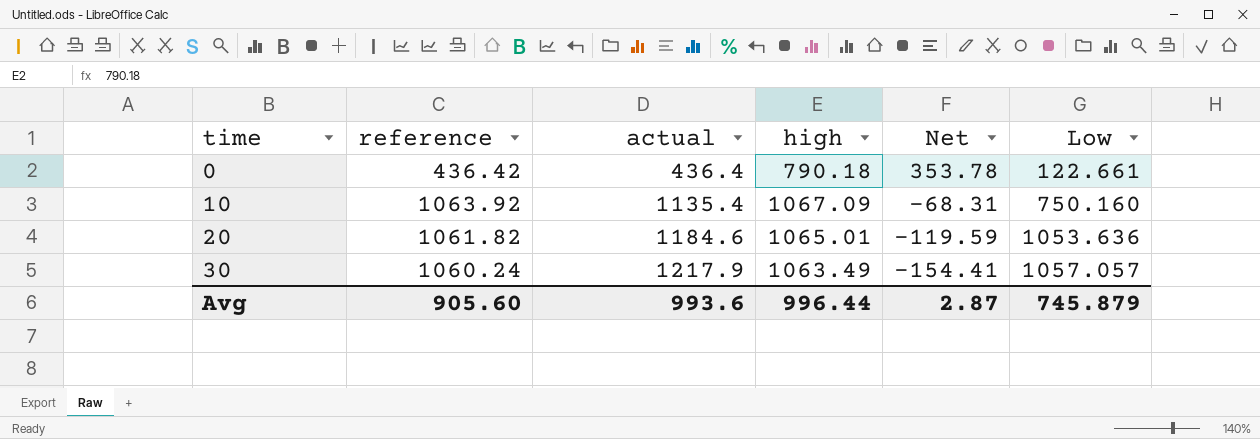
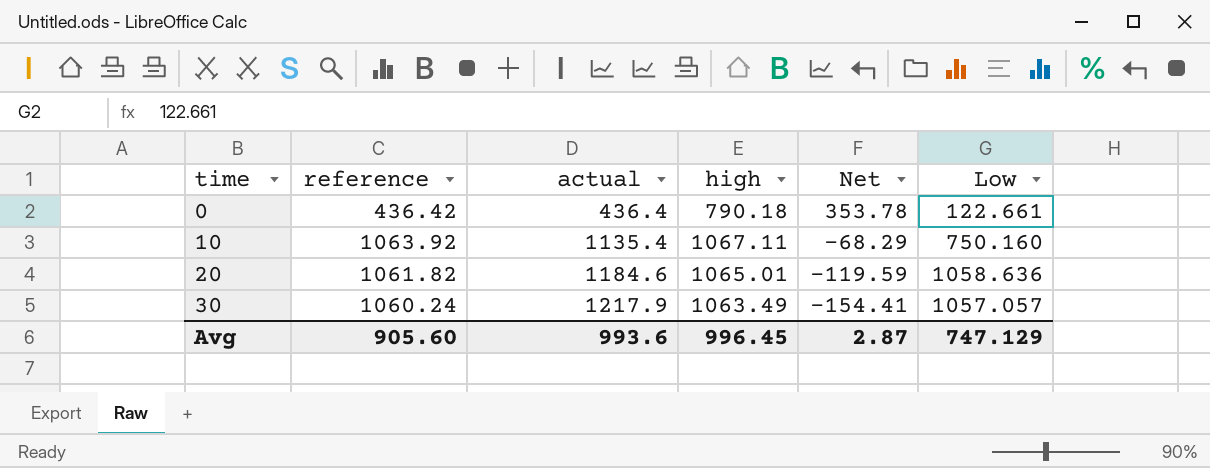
10 | high: 1067.09 -> 1067.11
10 | Net: -68.31 -> -68.29
20 | Low: 1053.636 -> 1058.636
Avg | high: 996.44 -> 996.45
Avg | Low: 745.879 -> 747.129

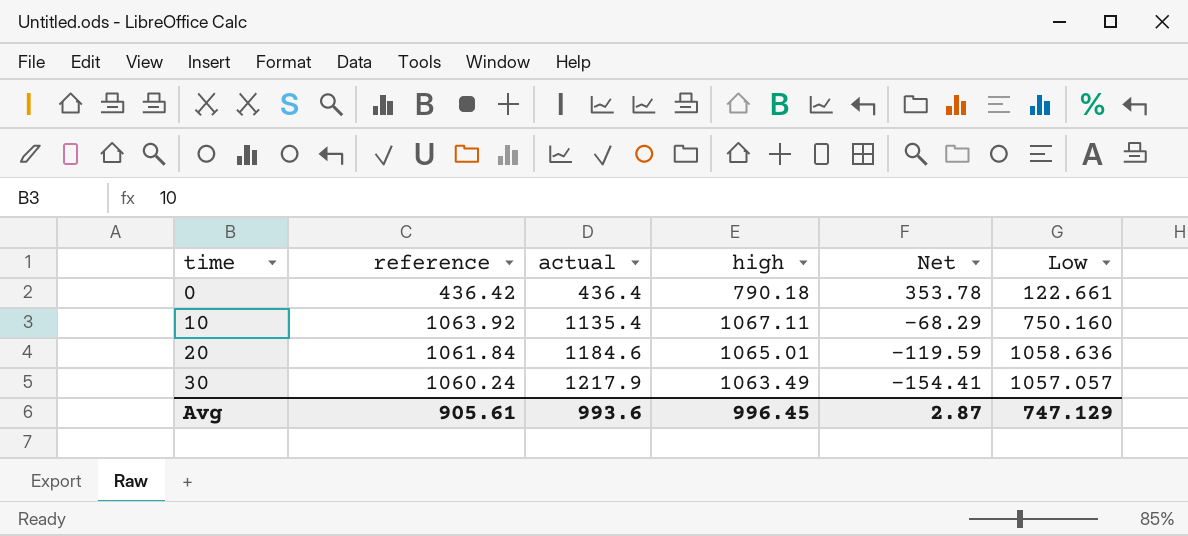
20 | reference: 1061.82 -> 1061.84
Avg | reference: 905.60 -> 905.61

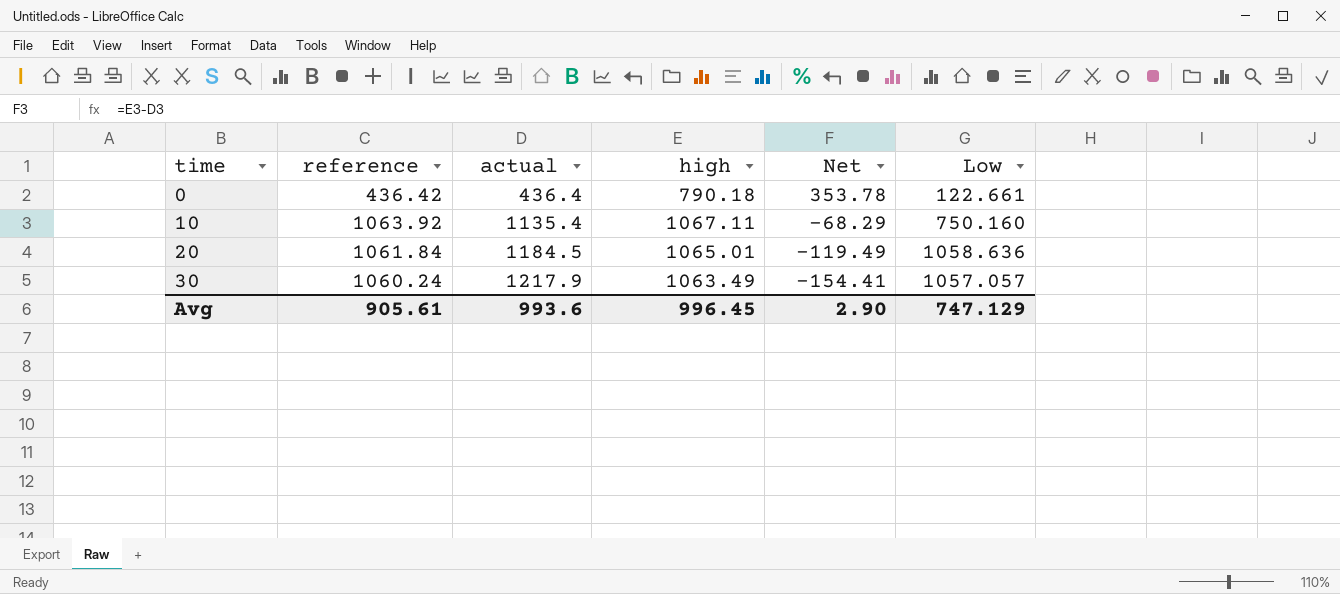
20 | actual: 1184.6 -> 1184.5
20 | Net: -119.59 -> -119.49
Avg | Net: 2.87 -> 2.90

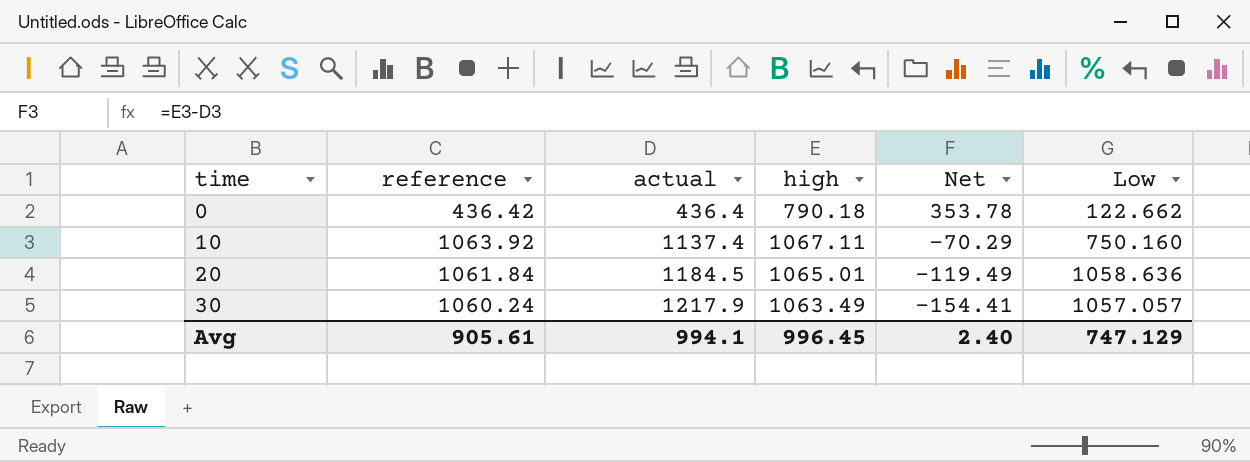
0 | Low: 122.661 -> 122.662
10 | actual: 1135.4 -> 1137.4
10 | Net: -68.29 -> -70.29
Avg | actual: 993.6 -> 994.1
Avg | Net: 2.90 -> 2.40

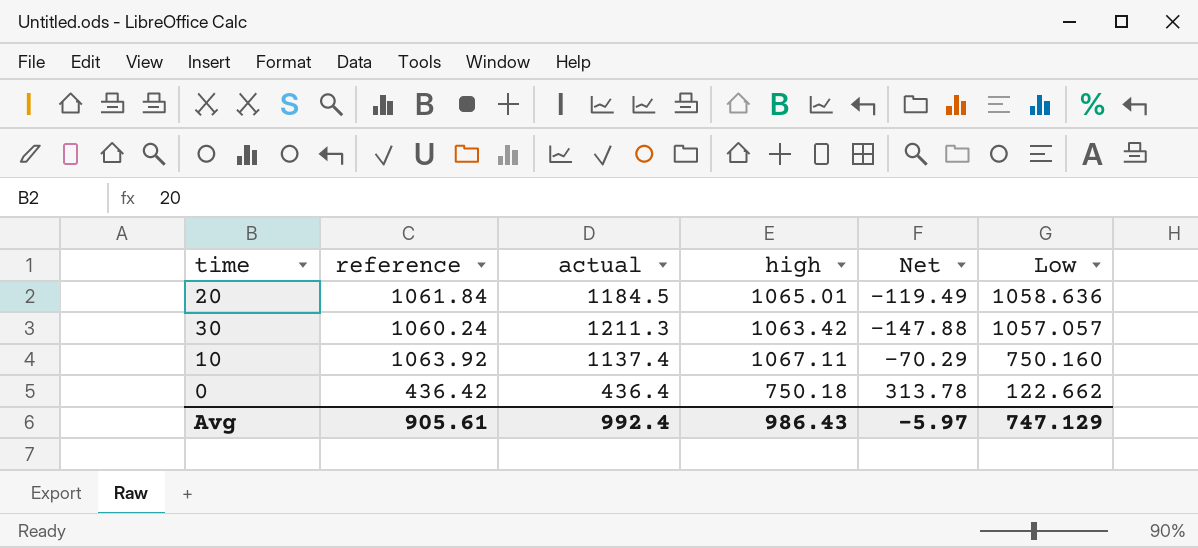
row order: time ascending -> Low descending
30 | actual: 1217.9 -> 1211.3
30 | high: 1063.49 -> 1063.42
30 | Net: -154.41 -> -147.88
0 | high: 790.18 -> 750.18
0 | Net: 353.78 -> 313.78
Avg | actual: 994.1 -> 992.4
Avg | high: 996.45 -> 986.43
Avg | Net: 2.40 -> -5.97

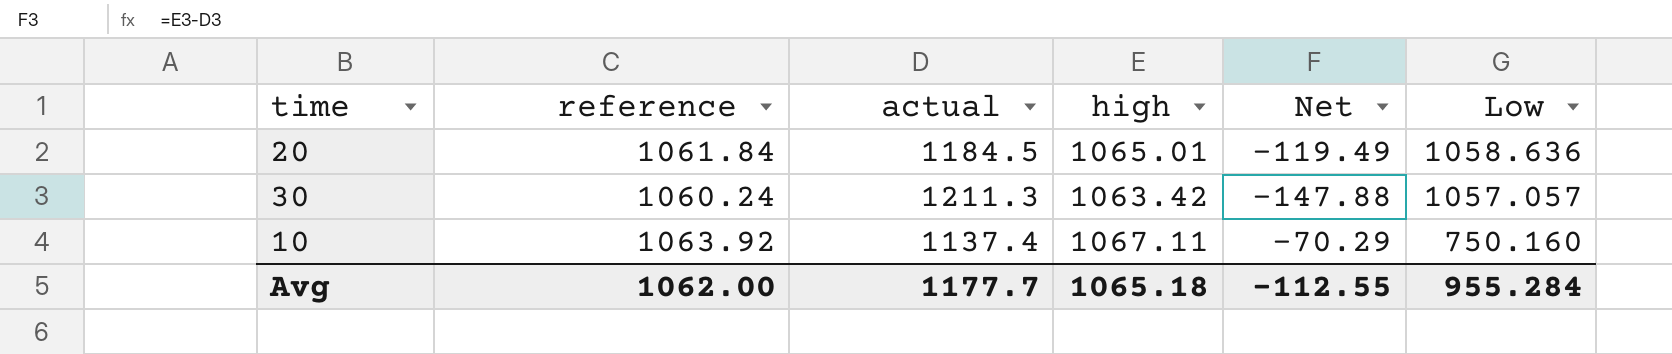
row 0: 436.42 | 436.4 | 750.18 | 313.78 | 122.662 -> none
Avg | reference: 905.61 -> 1062.00
Avg | actual: 992.4 -> 1177.7
Avg | high: 986.43 -> 1065.18
Avg | Net: -5.97 -> -112.55
Avg | Low: 747.129 -> 955.284

